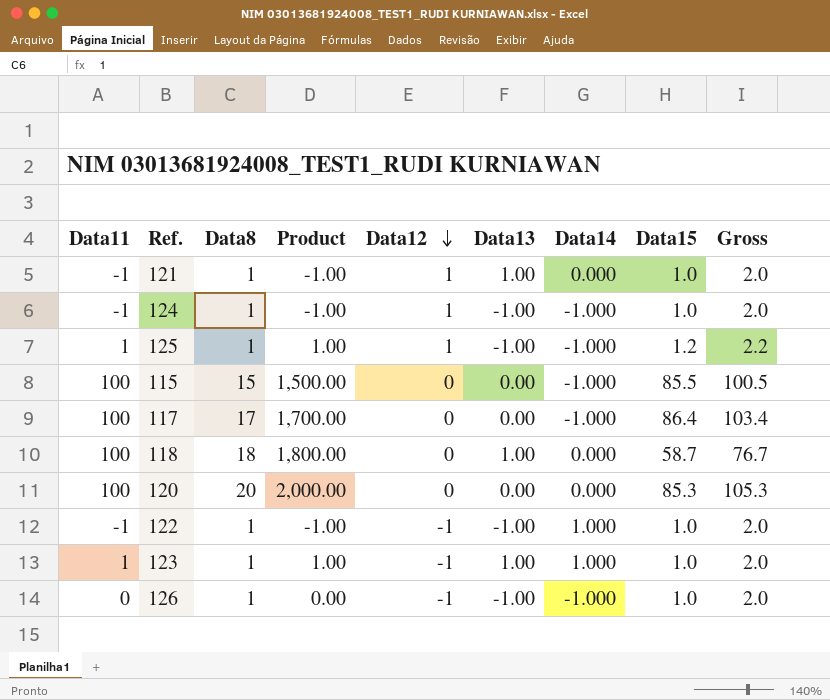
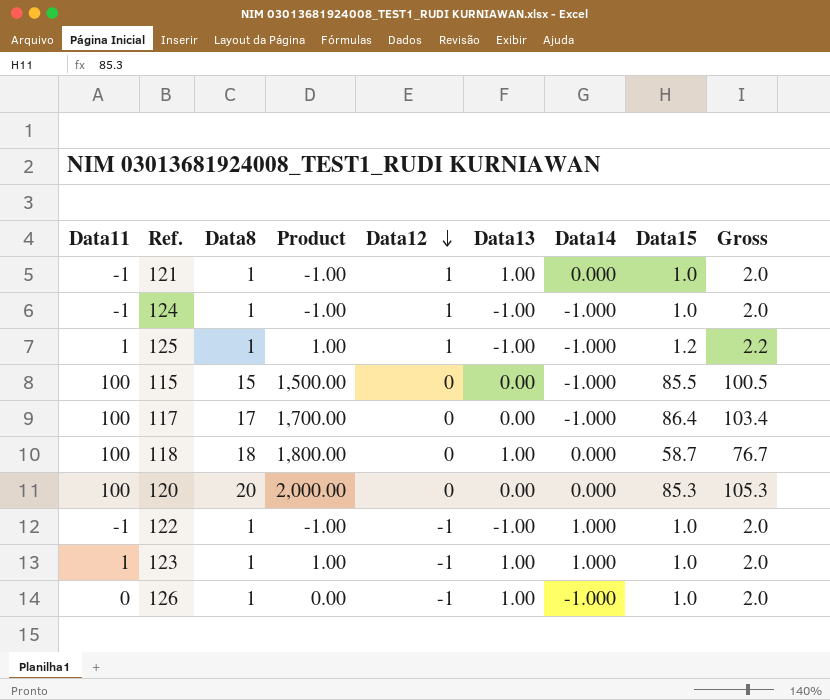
126 | Data13: -1.00 -> 1.00

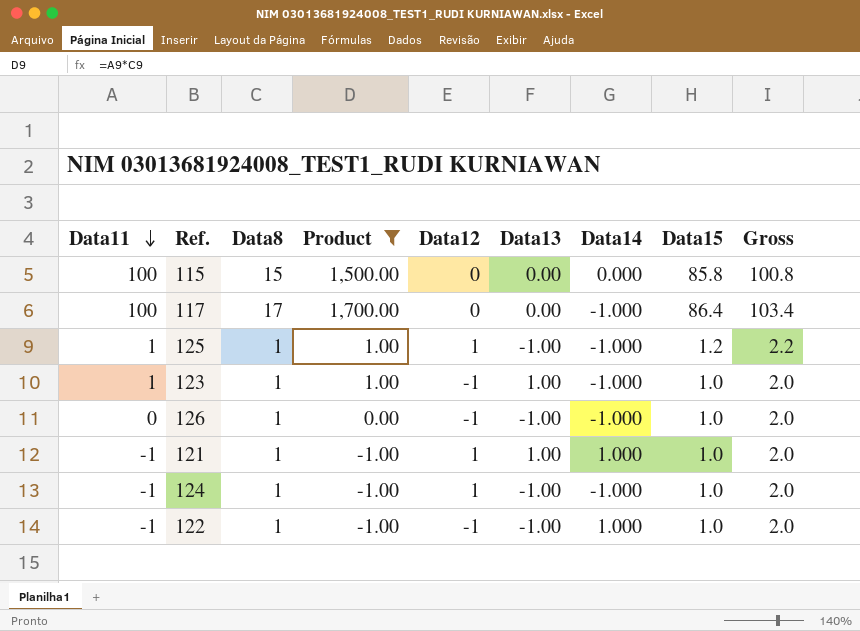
filter: none -> Product <= 1,700.00
row order: Data12 descending -> Data11 descending
115 | Data14: -1.000 -> 0.000
115 | Data15: 85.5 -> 85.8
115 | Gross: 100.5 -> 100.8
123 | Data14: 1.000 -> -1.000
126 | Data13: 1.00 -> -1.00
121 | Data14: 0.000 -> 1.000

